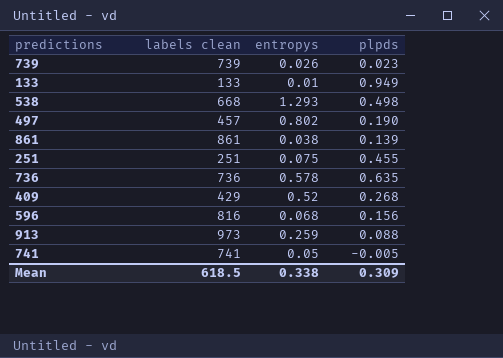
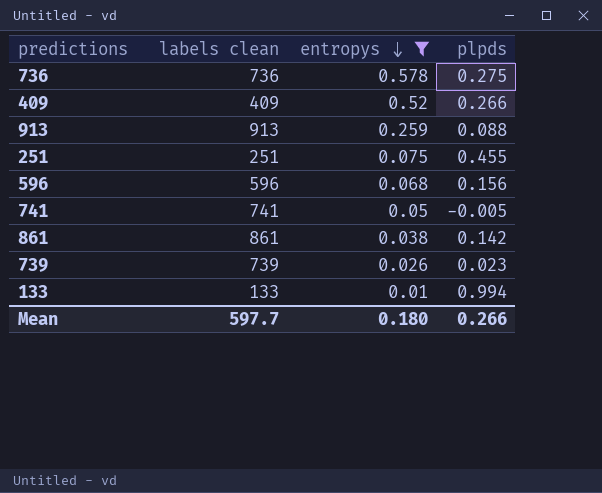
filter: none -> entropys <= 0.578
row order: none -> entropys descending
736 | plpds: 0.635 -> 0.275
409 | labels clean: 429 -> 409
409 | plpds: 0.268 -> 0.266
913 | labels clean: 973 -> 913
596 | labels clean: 816 -> 596
861 | plpds: 0.139 -> 0.142
133 | plpds: 0.949 -> 0.994
Mean | labels clean: 618.5 -> 597.7
Mean | entropys: 0.338 -> 0.180
Mean | plpds: 0.309 -> 0.266

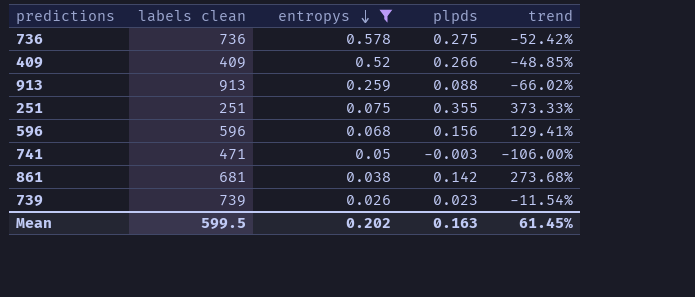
column trend | formula: none -> ([plpds] - [entropys]) / [entropys]
row 133: 133 | 0.01 | 0.994 -> none
251 | plpds: 0.455 -> 0.355
741 | labels clean: 741 -> 471
741 | plpds: -0.005 -> -0.003
861 | labels clean: 861 -> 681
Mean | labels clean: 597.7 -> 599.5
Mean | entropys: 0.180 -> 0.202
Mean | plpds: 0.266 -> 0.163

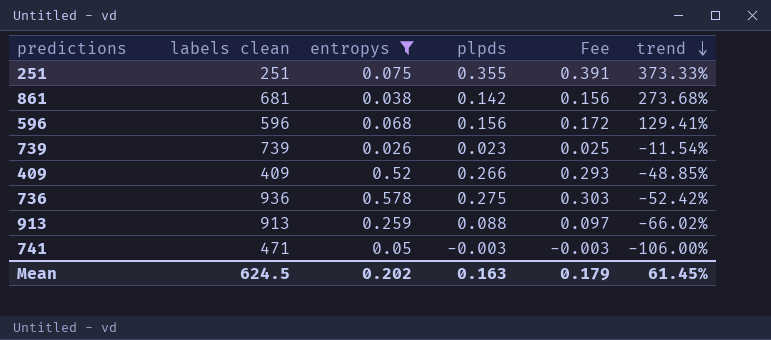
row order: entropys descending -> trend descending
column Fee | formula: none -> [plpds] * 1.1
736 | labels clean: 736 -> 936
Mean | labels clean: 599.5 -> 624.5

